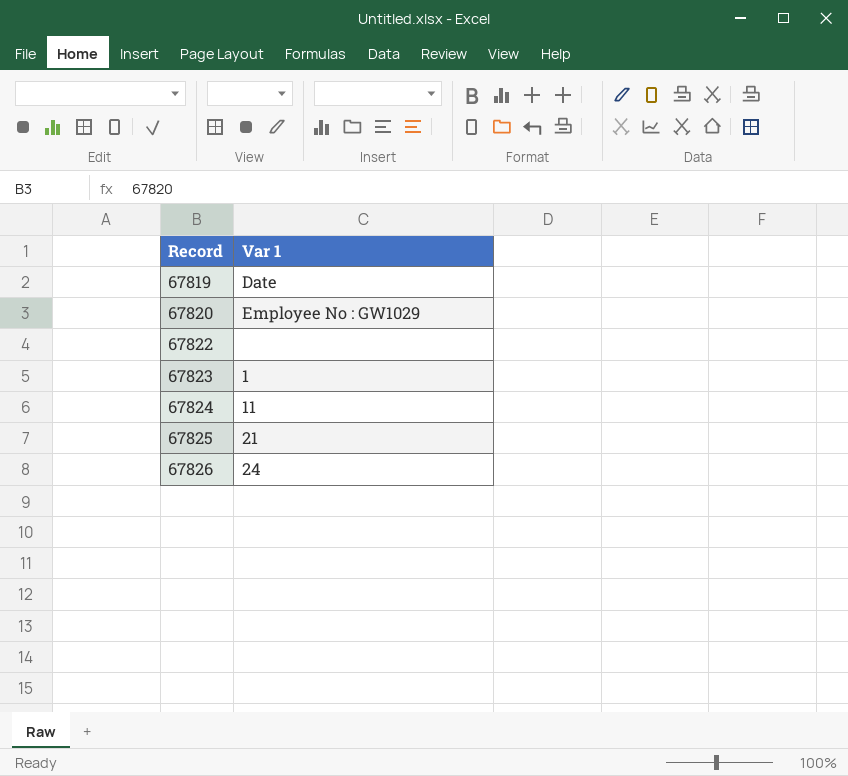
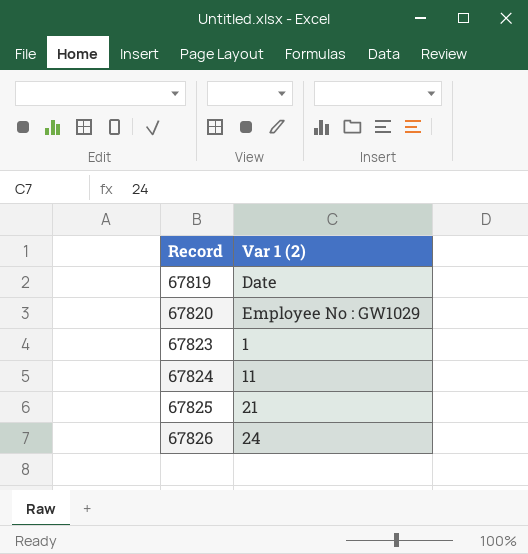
column name: Var 1 -> Var 1 (2)
row 67822: none -> none

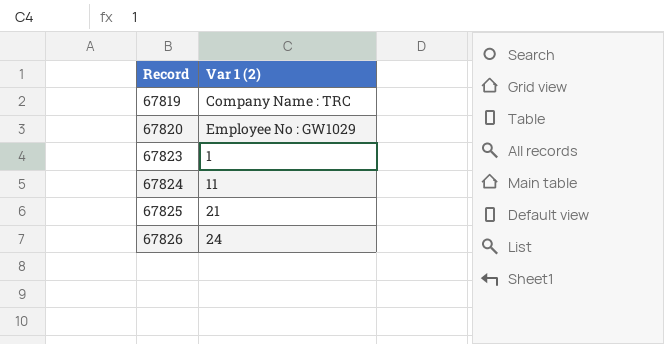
67819 | Var 1 (2): Date -> Company Name : TRC

